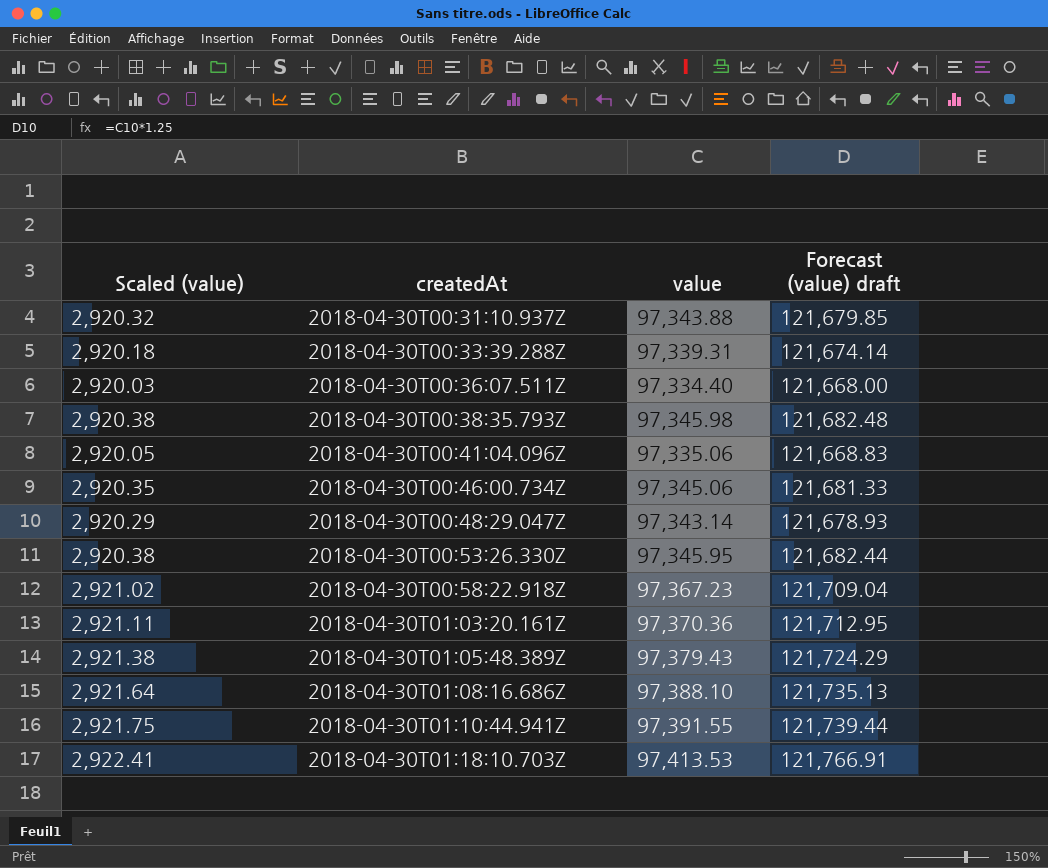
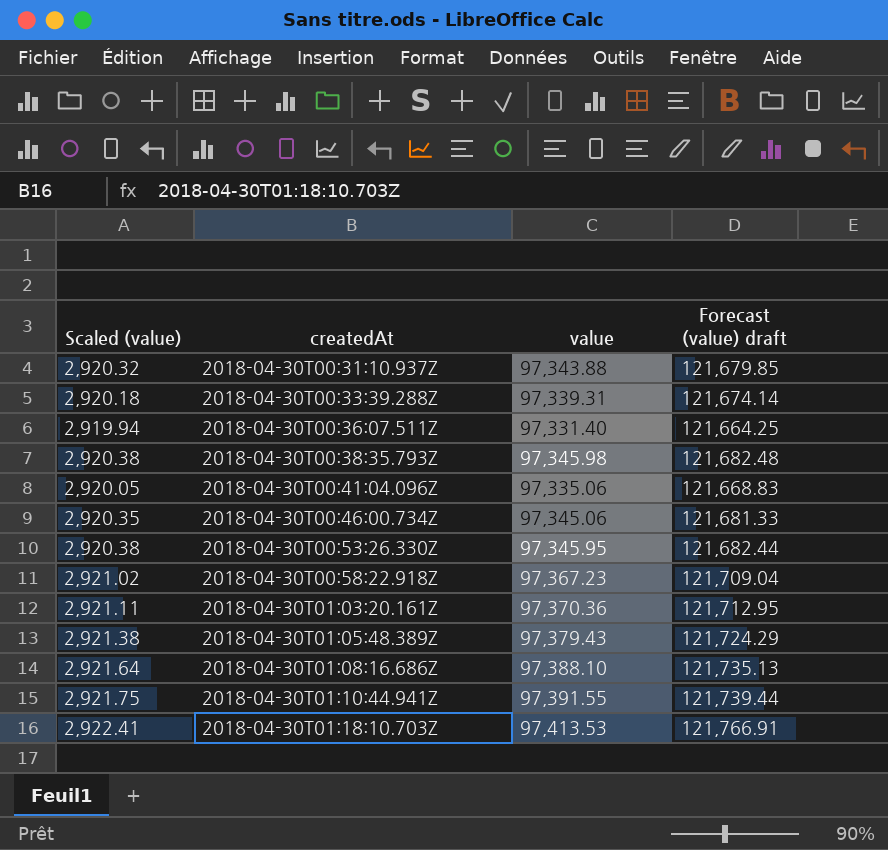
row 2018-04-30T00:48:29.047Z: 2,920.29 | 97,343.14 | 121,678.93 -> none
2018-04-30T00:36:07.511Z | Scaled (value): 2,920.03 -> 2,919.94
2018-04-30T00:36:07.511Z | value: 97,334.40 -> 97,331.40
2018-04-30T00:36:07.511Z | Forecast (value) draft: 121,668.00 -> 121,664.25

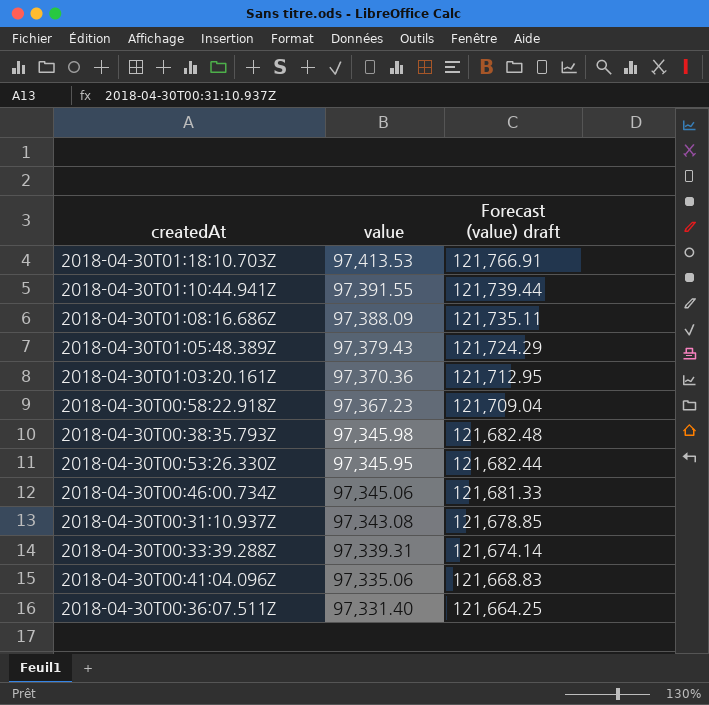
row order: createdAt ascending -> value descending
column Scaled (value) | formula: [value] * 0.03 -> none
2018-04-30T01:08:16.686Z | value: 97,388.10 -> 97,388.09
2018-04-30T01:08:16.686Z | Forecast (value) draft: 121,735.13 -> 121,735.11
2018-04-30T00:31:10.937Z | value: 97,343.88 -> 97,343.08
2018-04-30T00:31:10.937Z | Forecast (value) draft: 121,679.85 -> 121,678.85

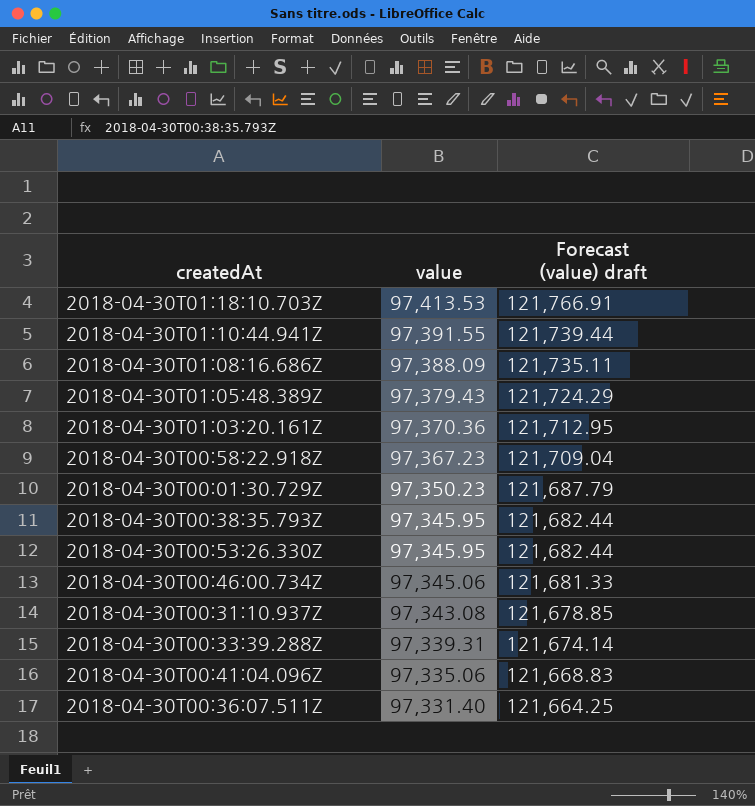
row 2018-04-30T00:01:30.729Z: none -> 97,350.23 | 121,687.79
2018-04-30T00:38:35.793Z | value: 97,345.98 -> 97,345.95
2018-04-30T00:38:35.793Z | Forecast (value) draft: 121,682.48 -> 121,682.44

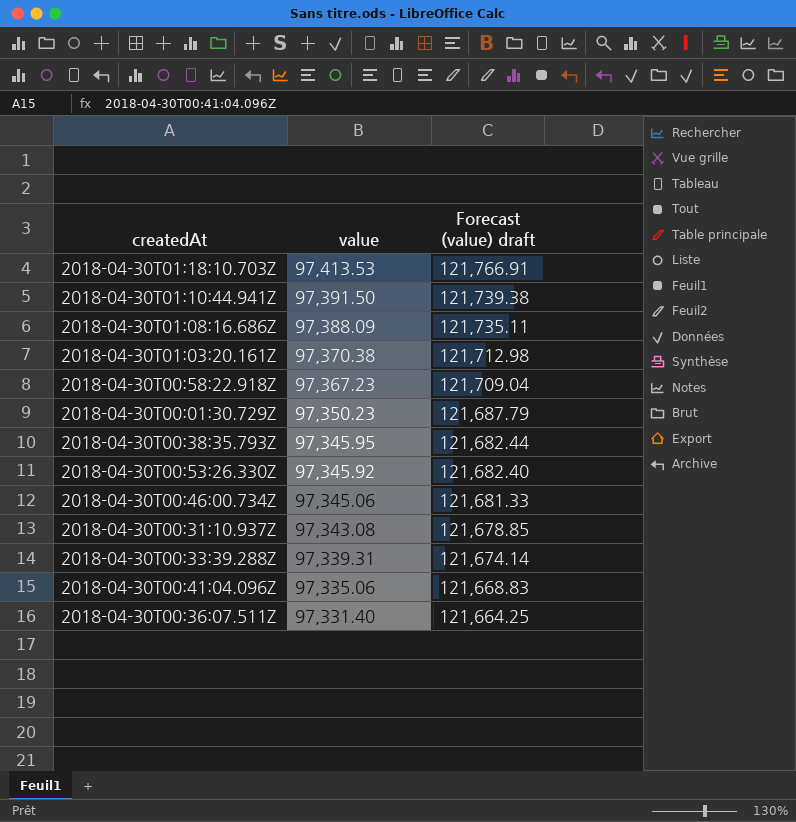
row 2018-04-30T01:05:48.389Z: 97,379.43 | 121,724.29 -> none
2018-04-30T01:10:44.941Z | value: 97,391.55 -> 97,391.50
2018-04-30T01:10:44.941Z | Forecast (value) draft: 121,739.44 -> 121,739.38
2018-04-30T01:03:20.161Z | value: 97,370.36 -> 97,370.38
2018-04-30T01:03:20.161Z | Forecast (value) draft: 121,712.95 -> 121,712.98
2018-04-30T00:53:26.330Z | value: 97,345.95 -> 97,345.92
2018-04-30T00:53:26.330Z | Forecast (value) draft: 121,682.44 -> 121,682.40

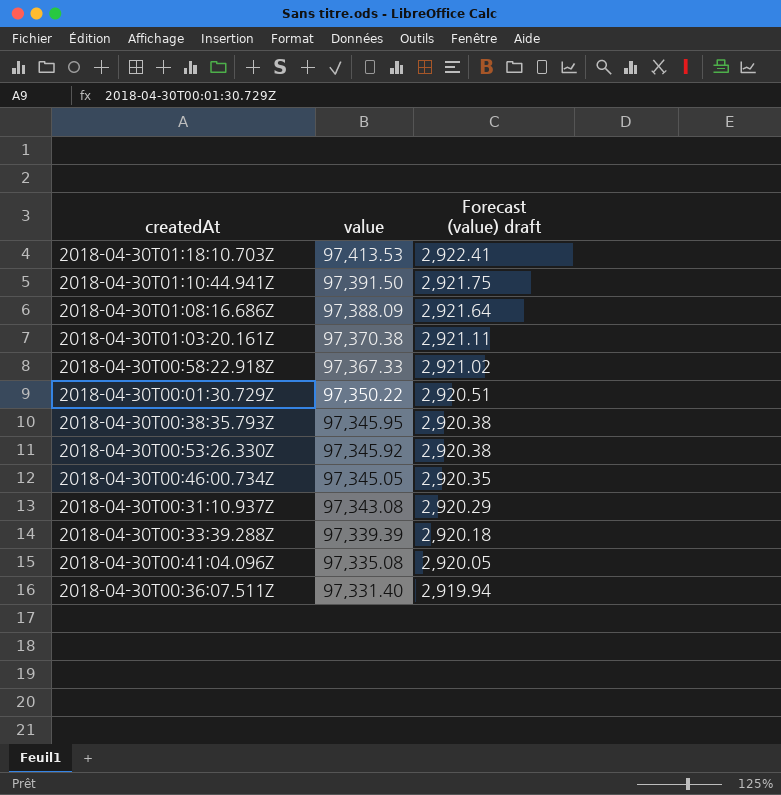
column Forecast (value) draft | formula: [value] * 1.25 -> [value] * 0.03
2018-04-30T00:58:22.918Z | value: 97,367.23 -> 97,367.33
2018-04-30T00:01:30.729Z | value: 97,350.23 -> 97,350.22
2018-04-30T00:46:00.734Z | value: 97,345.06 -> 97,345.05
2018-04-30T00:33:39.288Z | value: 97,339.31 -> 97,339.39
2018-04-30T00:41:04.096Z | value: 97,335.06 -> 97,335.08

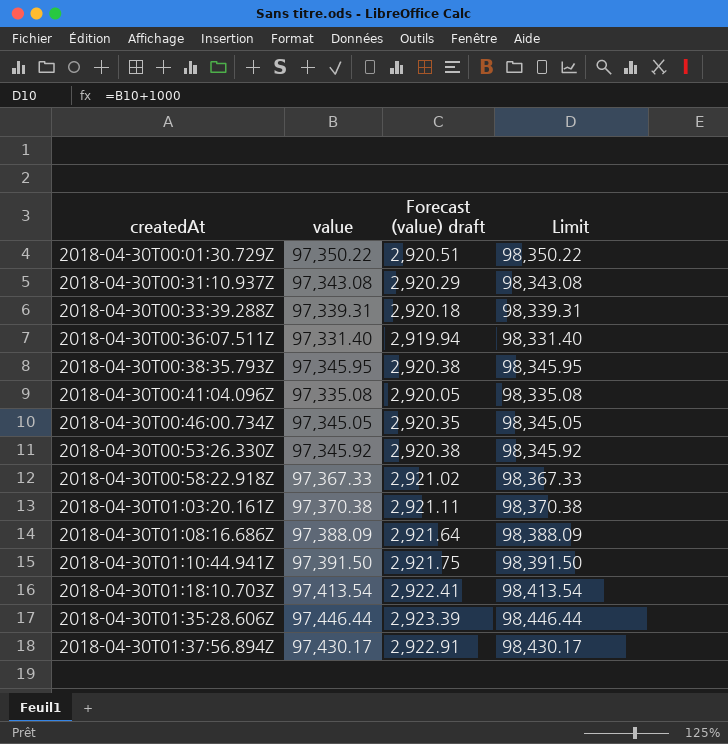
row order: value descending -> createdAt ascending
column Limit | formula: none -> [value] + 1000
2018-04-30T00:33:39.288Z | value: 97,339.39 -> 97,339.31
2018-04-30T01:18:10.703Z | value: 97,413.53 -> 97,413.54
row 2018-04-30T01:35:28.606Z: none -> 97,446.44 | 2,923.39 | 98,446.44
row 2018-04-30T01:37:56.894Z: none -> 97,430.17 | 2,922.91 | 98,430.17

